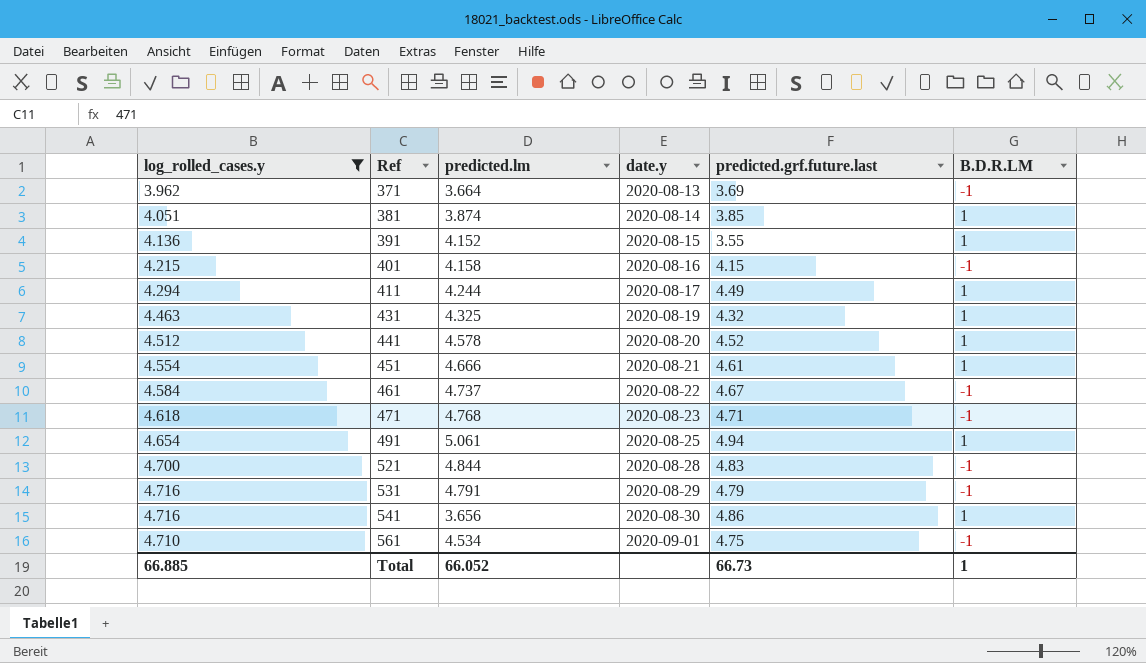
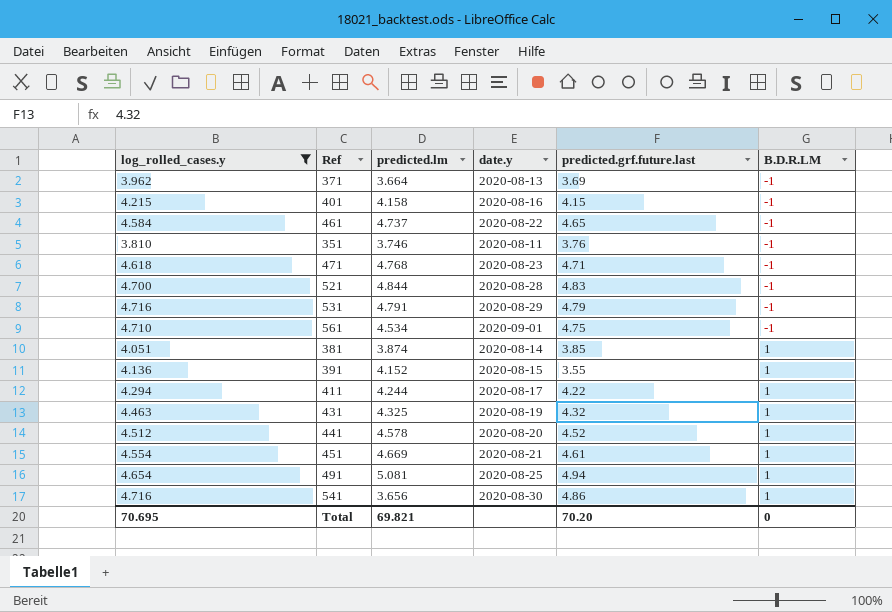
row order: Ref ascending -> B.D.R.LM ascending
461 | predicted.grf.future.last: 4.67 -> 4.65
row 351: none -> 3.810 | 3.746 | 2020-08-11 | 3.76 | -1
411 | predicted.grf.future.last: 4.49 -> 4.22
451 | predicted.lm: 4.666 -> 4.669
491 | predicted.lm: 5.061 -> 5.081
Total | log_rolled_cases.y: 66.885 -> 70.695
Total | predicted.lm: 66.052 -> 69.821
Total | predicted.grf.future.last: 66.73 -> 70.20
Total | B.D.R.LM: 1 -> 0

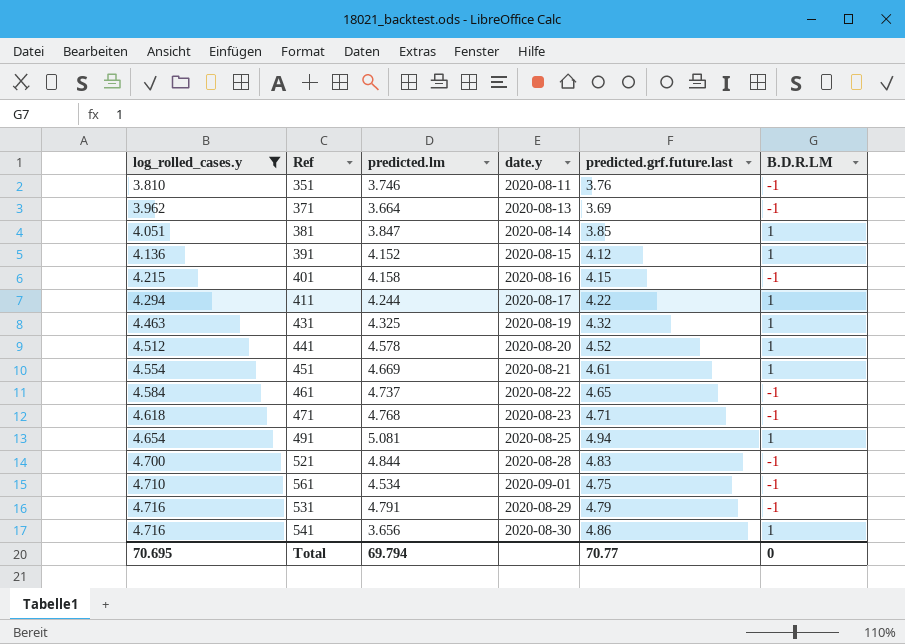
row order: B.D.R.LM ascending -> log_rolled_cases.y ascending
381 | predicted.lm: 3.874 -> 3.847
391 | predicted.grf.future.last: 3.55 -> 4.12
Total | predicted.lm: 69.821 -> 69.794
Total | predicted.grf.future.last: 70.20 -> 70.77

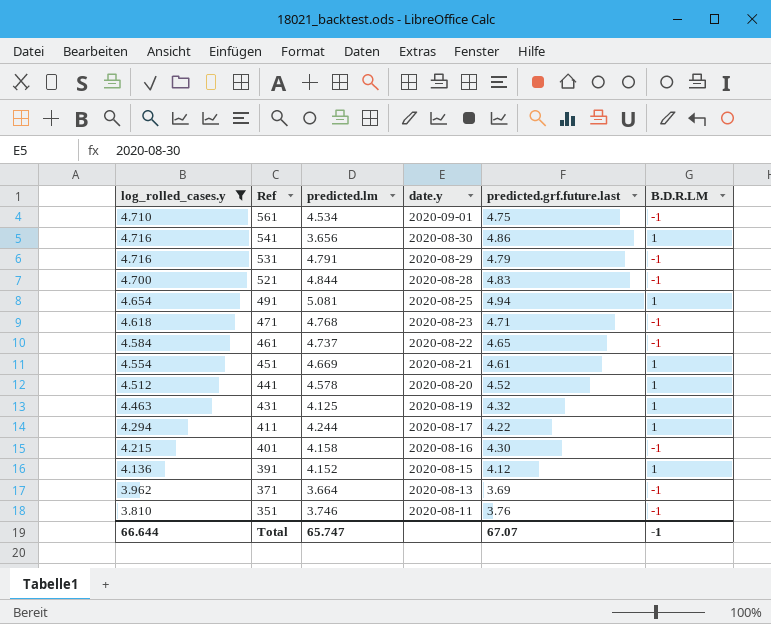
row order: log_rolled_cases.y ascending -> Ref descending
row 381: 4.051 | 3.847 | 2020-08-14 | 3.85 | 1 -> none
431 | predicted.lm: 4.325 -> 4.125
401 | predicted.grf.future.last: 4.15 -> 4.30
Total | log_rolled_cases.y: 70.695 -> 66.644
Total | predicted.lm: 69.794 -> 65.747
Total | predicted.grf.future.last: 70.77 -> 67.07
Total | B.D.R.LM: 0 -> -1

